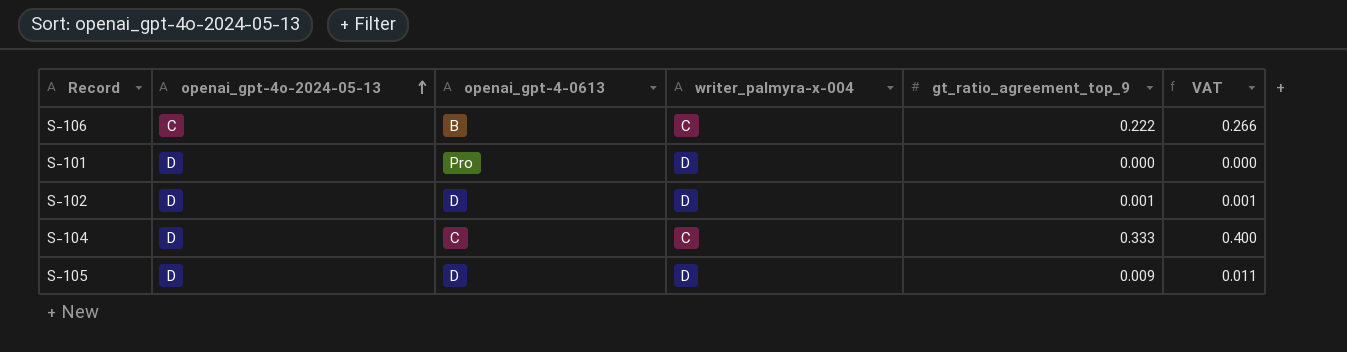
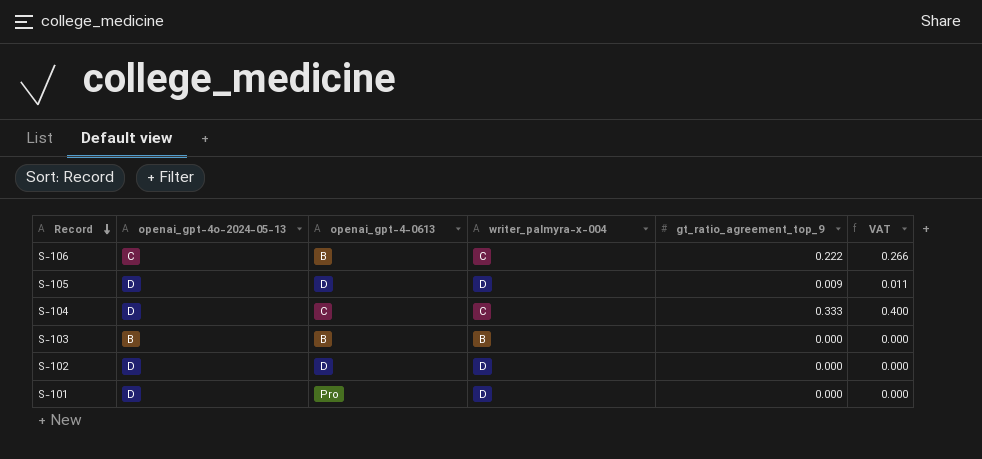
row order: openai_gpt-4o-2024-05-13 ascending -> Record descending
row S-103: none -> B | B | B | 0.000 | 0.000
S-102 | gt_ratio_agreement_top_9: 0.001 -> 0.000
S-102 | VAT: 0.001 -> 0.000

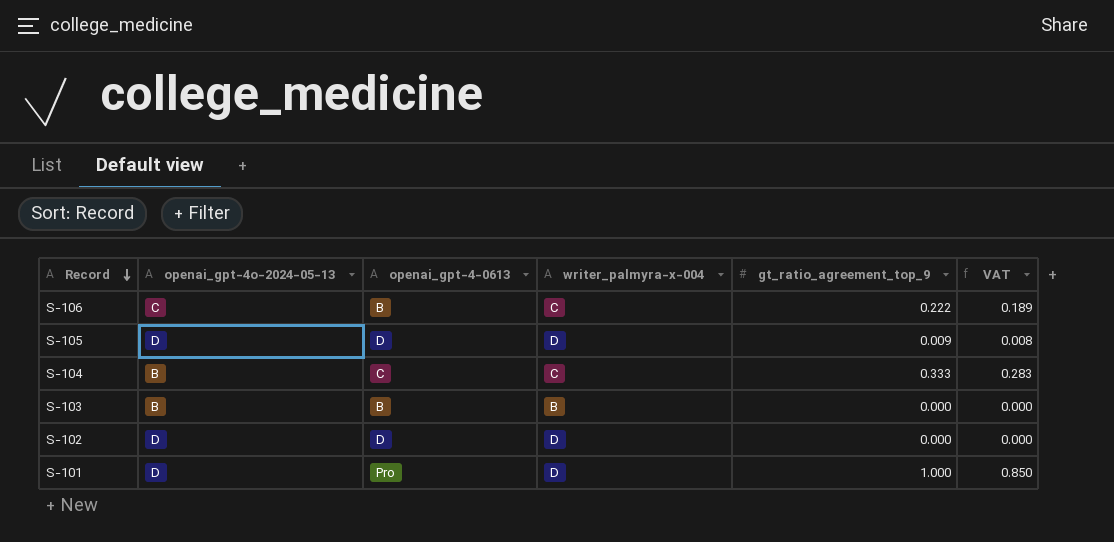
column VAT | formula: [gt_ratio_agreement_top_9] * 1.2 -> [gt_ratio_agreement_top_9] * 0.85
S-104 | openai_gpt-4o-2024-05-13: D -> B
S-101 | gt_ratio_agreement_top_9: 0.000 -> 1.000

